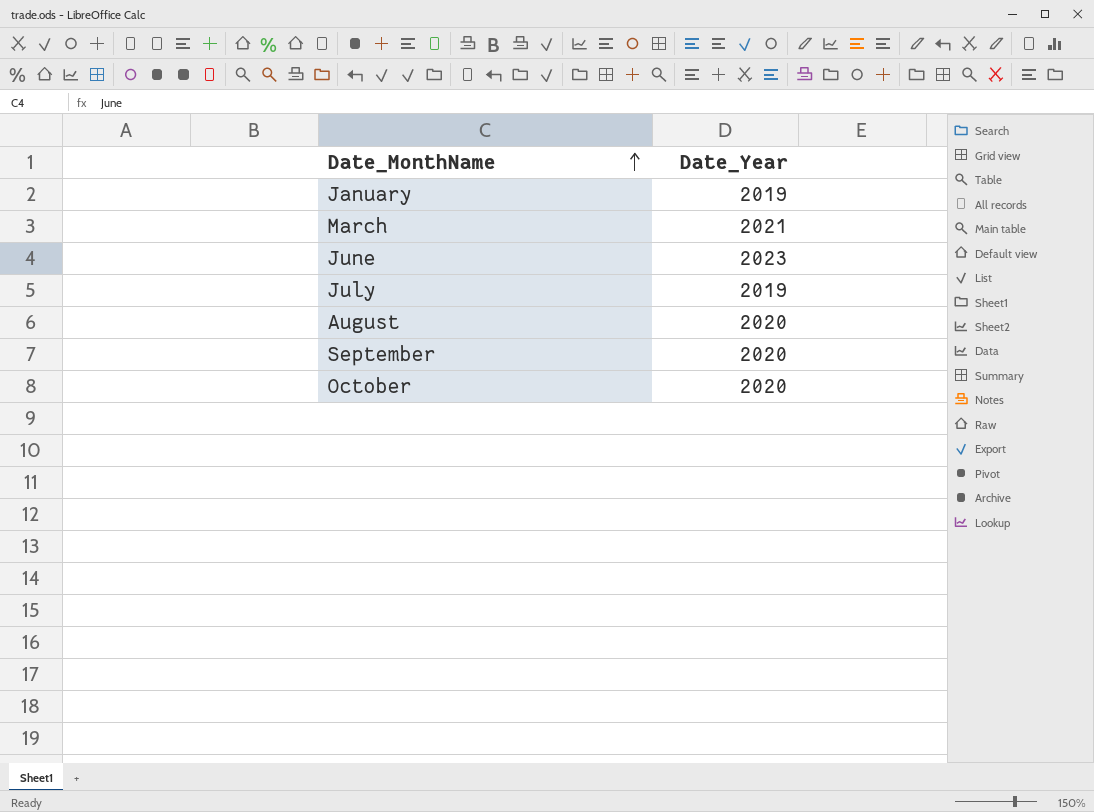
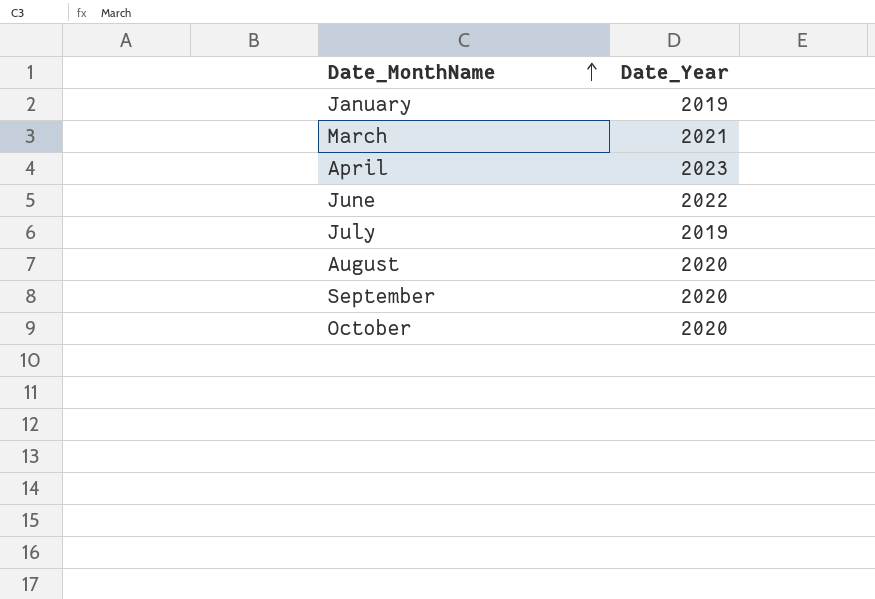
row April: none -> 2023
June | Date_Year: 2023 -> 2022

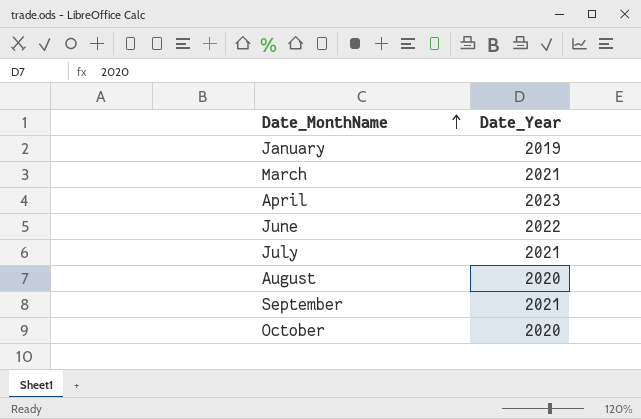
July | Date_Year: 2019 -> 2021
September | Date_Year: 2020 -> 2021

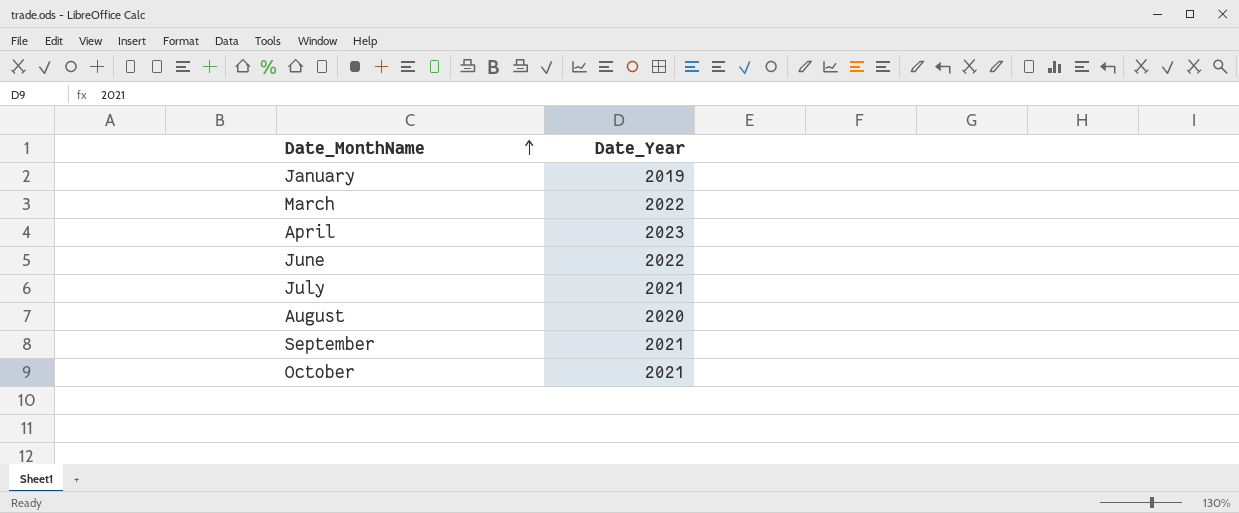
March | Date_Year: 2021 -> 2022
October | Date_Year: 2020 -> 2021

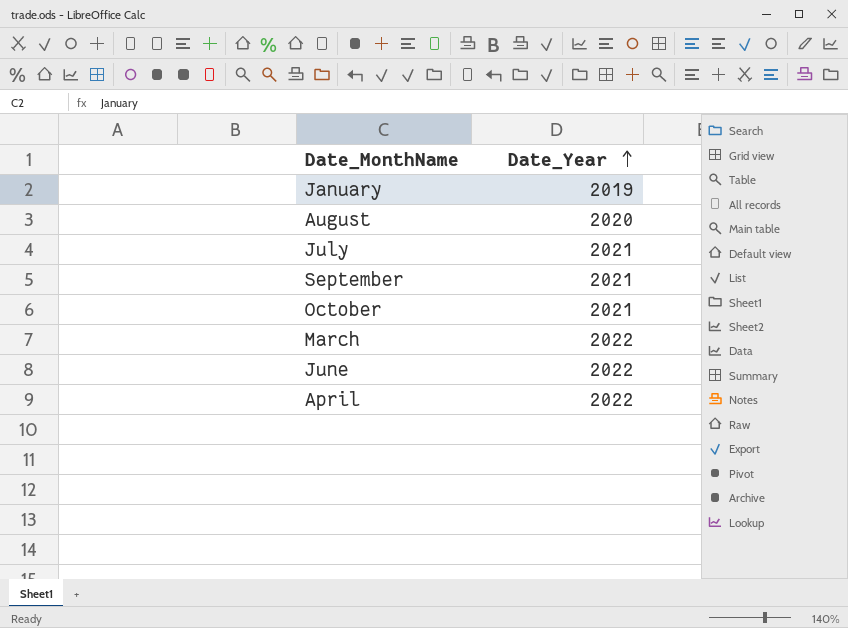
row order: Date_MonthName ascending -> Date_Year ascending
April | Date_Year: 2023 -> 2022

